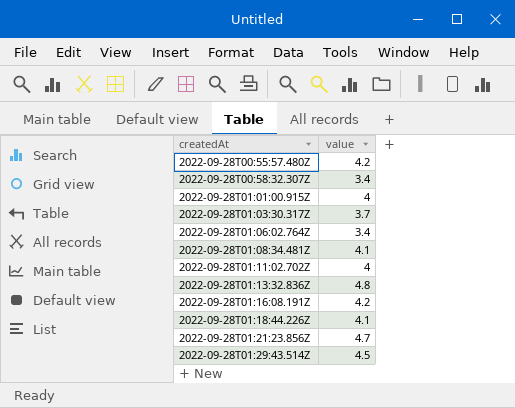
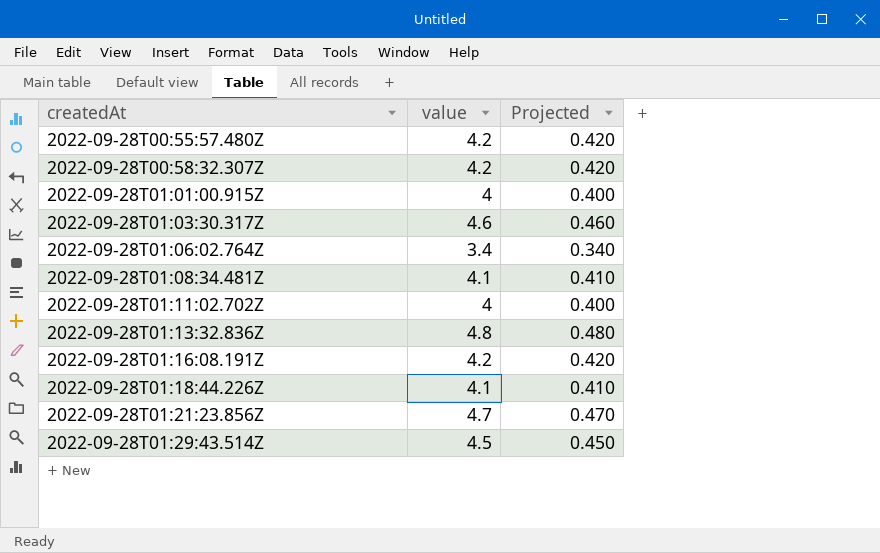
column Projected | formula: none -> [value] * 0.1
2022-09-28T00:58:32.307Z | value: 3.4 -> 4.2
2022-09-28T01:03:30.317Z | value: 3.7 -> 4.6

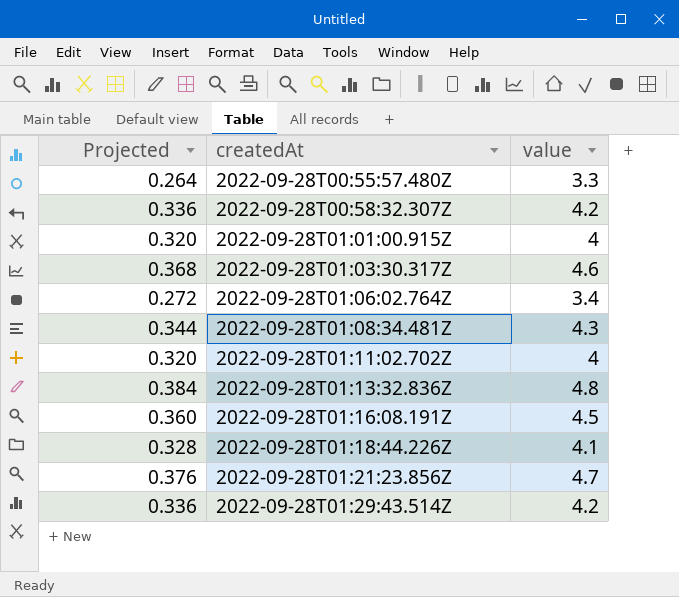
column Projected | formula: [value] * 0.1 -> [value] * 0.08
column Projected | position: 3 -> 1
2022-09-28T00:55:57.480Z | value: 4.2 -> 3.3
2022-09-28T01:08:34.481Z | value: 4.1 -> 4.3
2022-09-28T01:16:08.191Z | value: 4.2 -> 4.5
2022-09-28T01:29:43.514Z | value: 4.5 -> 4.2

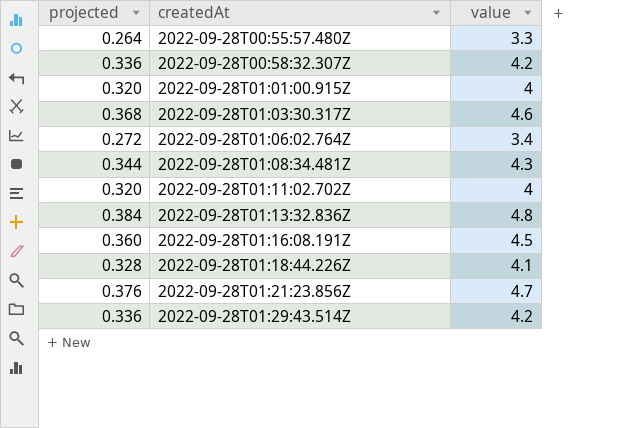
column name: Projected -> projected

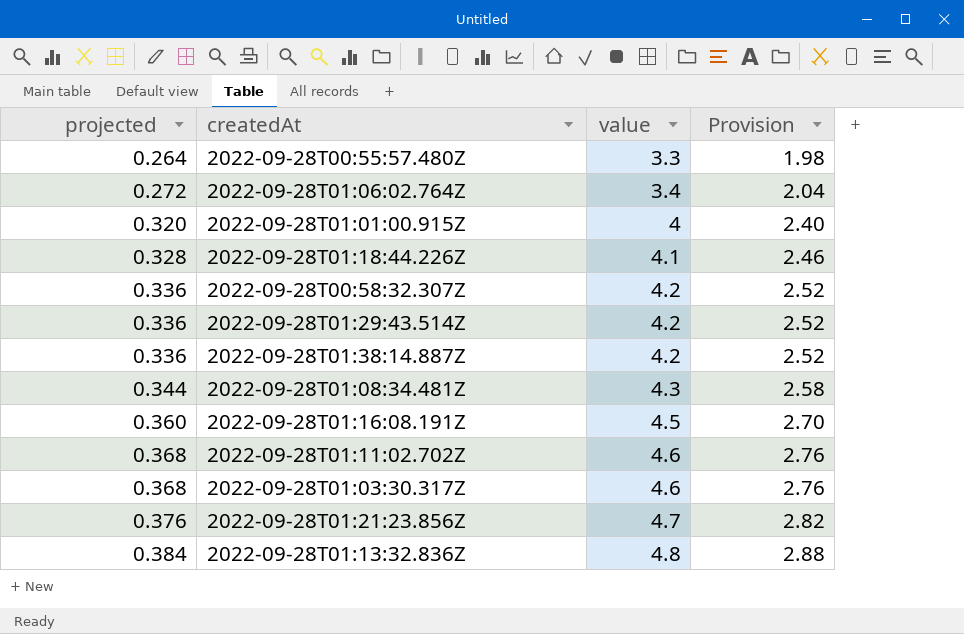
row order: createdAt ascending -> projected ascending
column Provision | formula: none -> [value] * 0.6
row 2022-09-28T01:38:14.887Z: none -> 0.336 | 4.2 | 2.52
2022-09-28T01:11:02.702Z | projected: 0.320 -> 0.368
2022-09-28T01:11:02.702Z | value: 4 -> 4.6

